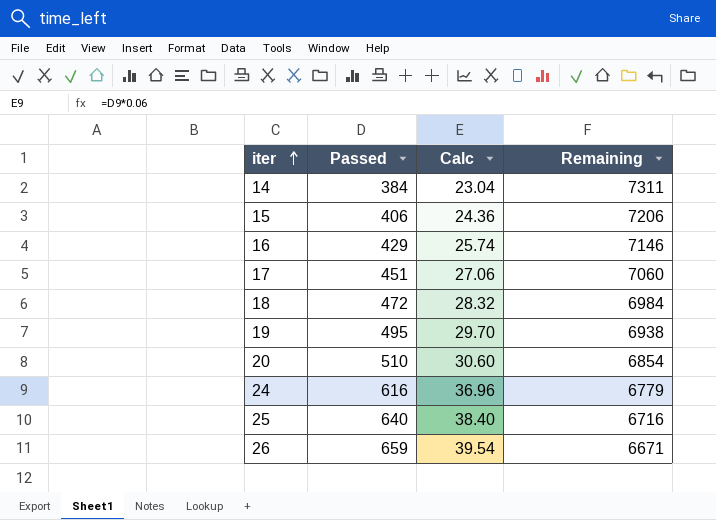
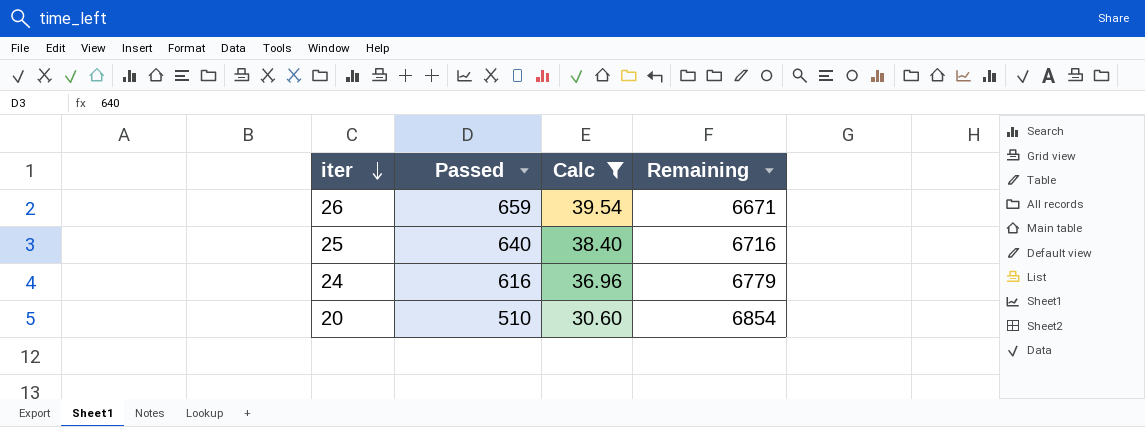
filter: none -> Calc >= 30.60
row order: iter ascending -> iter descending

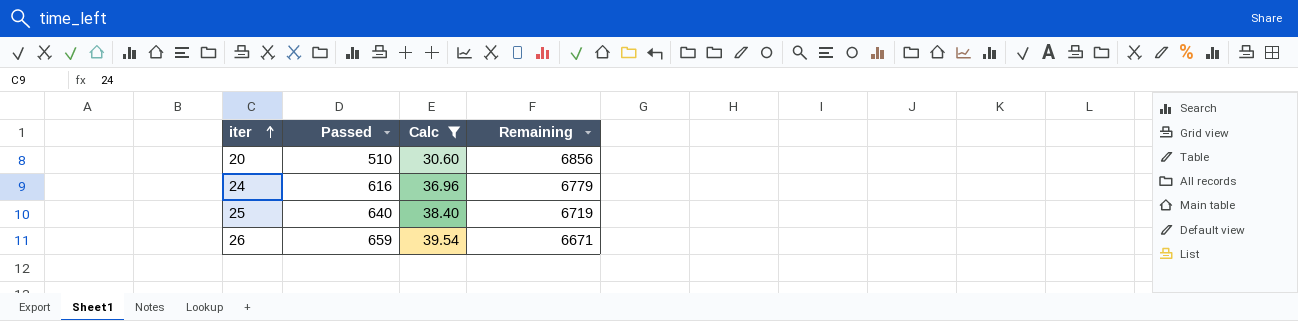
row order: iter descending -> iter ascending
20 | Remaining: 6854 -> 6856
25 | Remaining: 6716 -> 6719

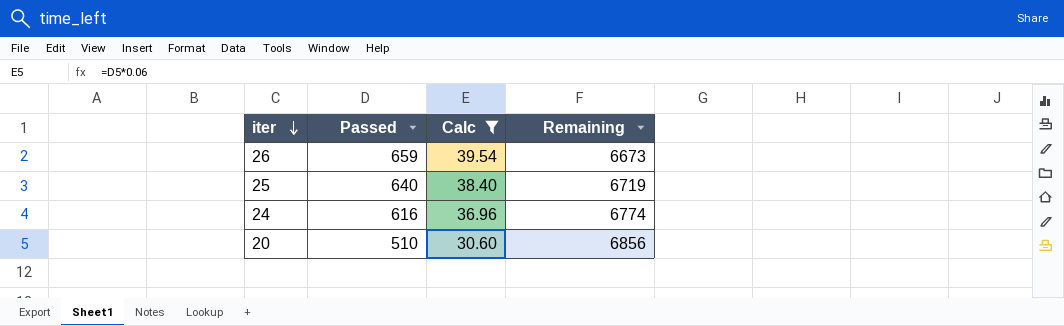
row order: iter ascending -> iter descending
26 | Remaining: 6671 -> 6673
24 | Remaining: 6779 -> 6774

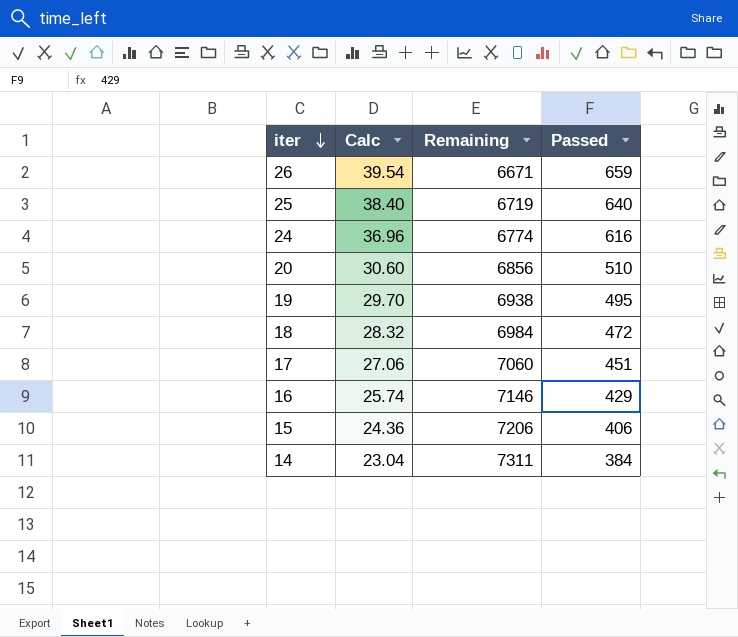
filter: Calc >= 30.60 -> none
column Passed | position: 2 -> 4
26 | Remaining: 6673 -> 6671

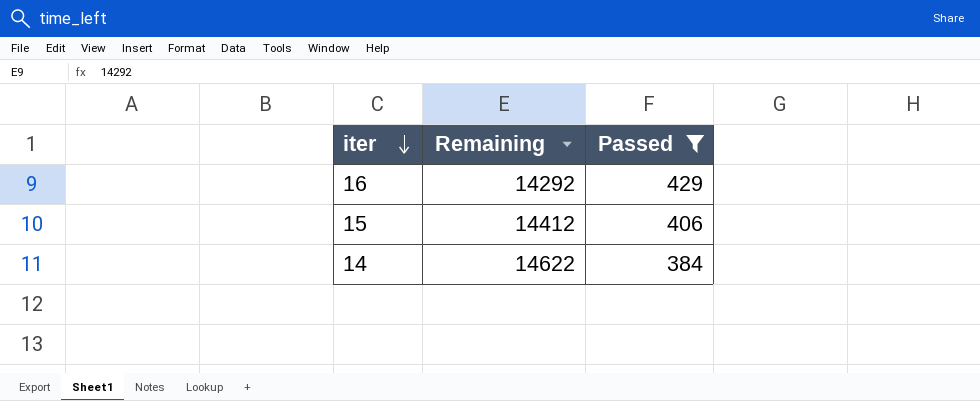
filter: none -> Passed <= 429
column Calc | formula: [Passed] * 0.06 -> none
16 | Remaining: 7146 -> 14292
15 | Remaining: 7206 -> 14412
14 | Remaining: 7311 -> 14622

